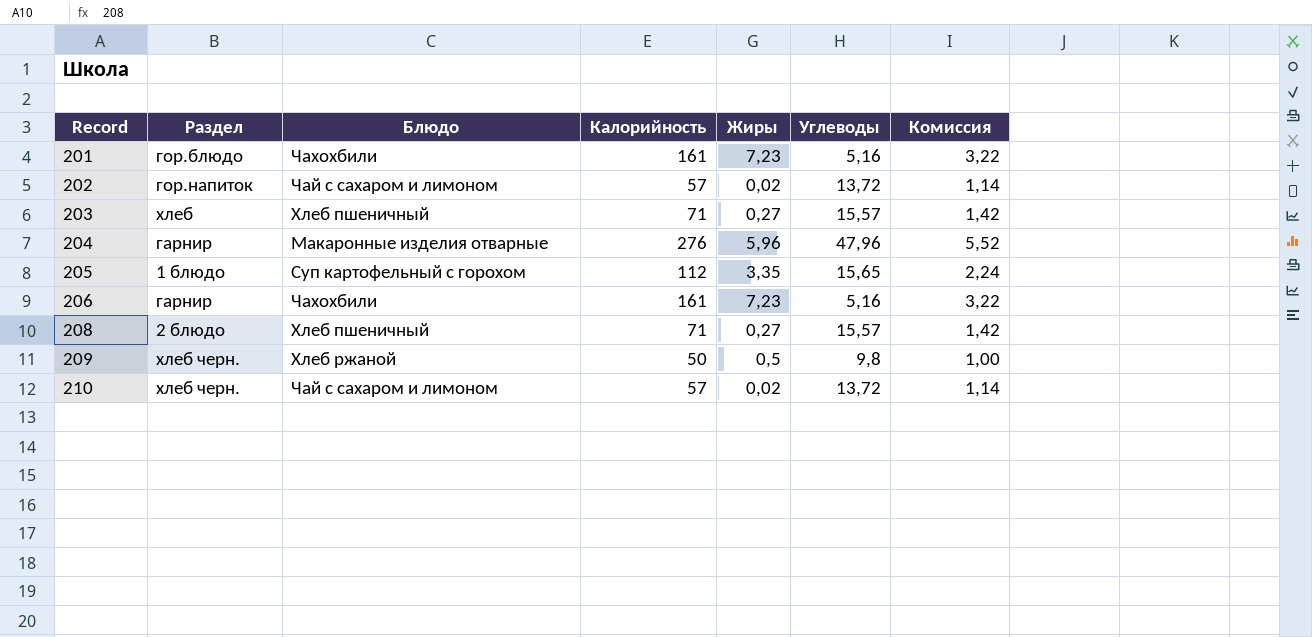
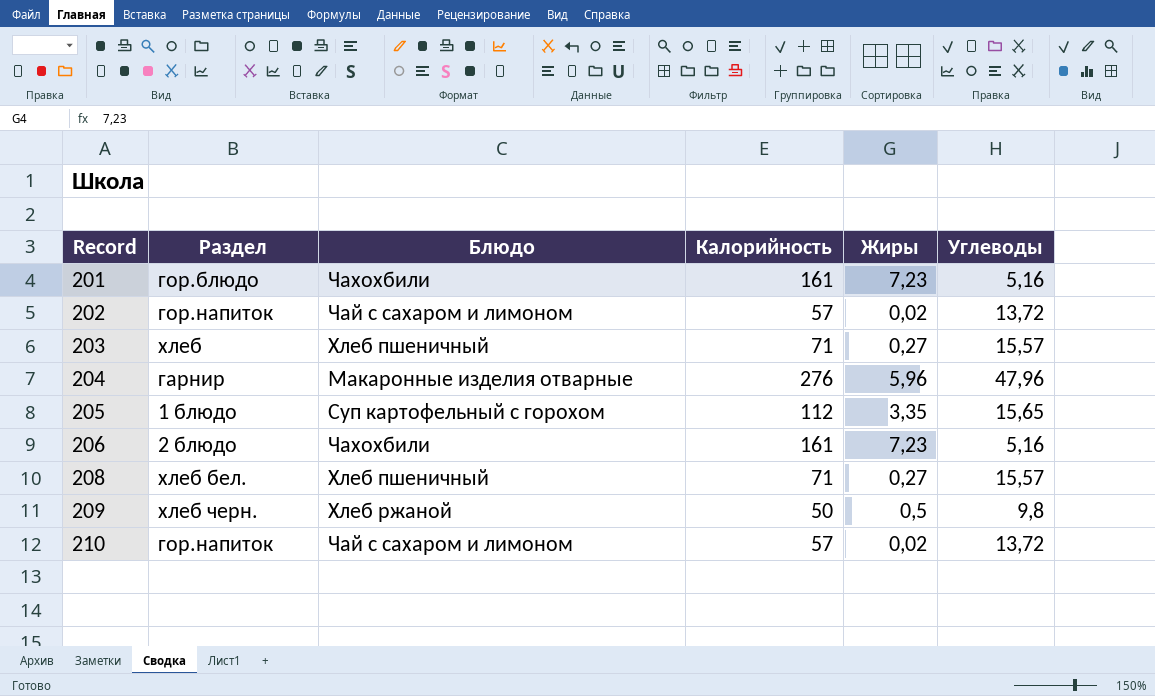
column Комиссия | formula: [Калорийность] * 0,02 -> none
206 | Раздел: гарнир -> 2 блюдо
208 | Раздел: 2 блюдо -> хлеб бел.
210 | Раздел: хлеб черн. -> гор.напиток

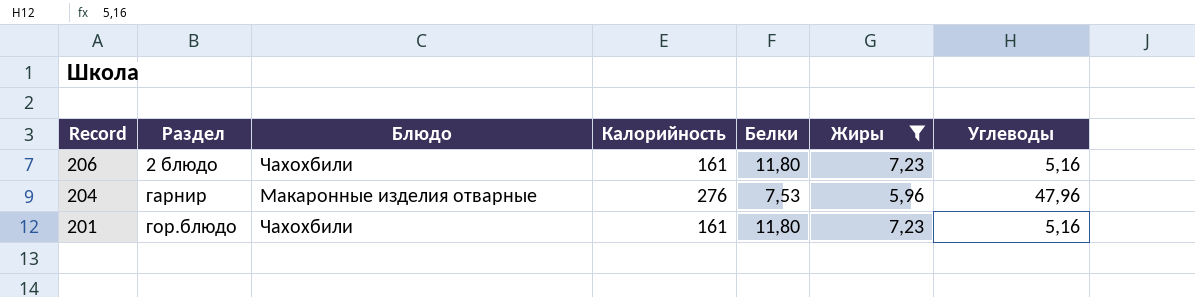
filter: none -> Жиры >= 5,96
row order: Record ascending -> Record descending
column Белки | position: none -> 5

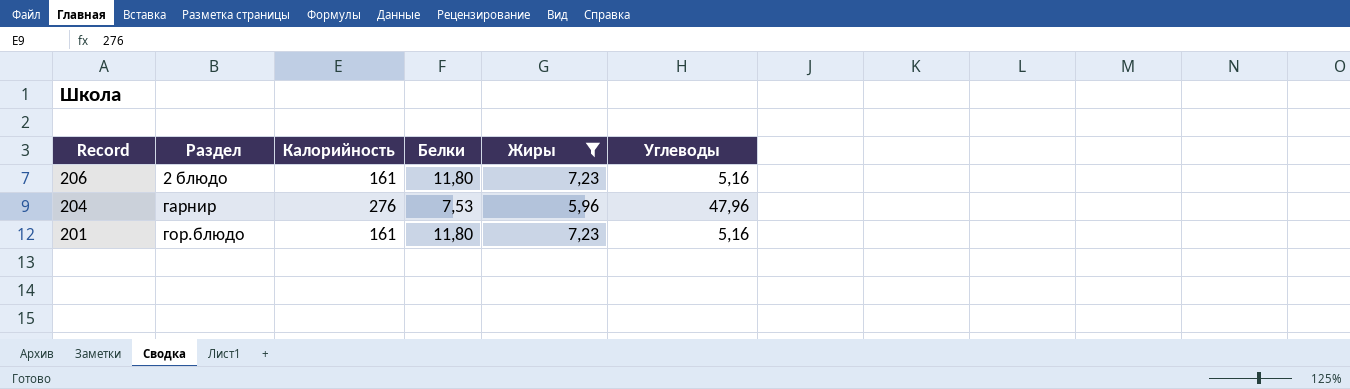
column Блюдо | position: 3 -> none

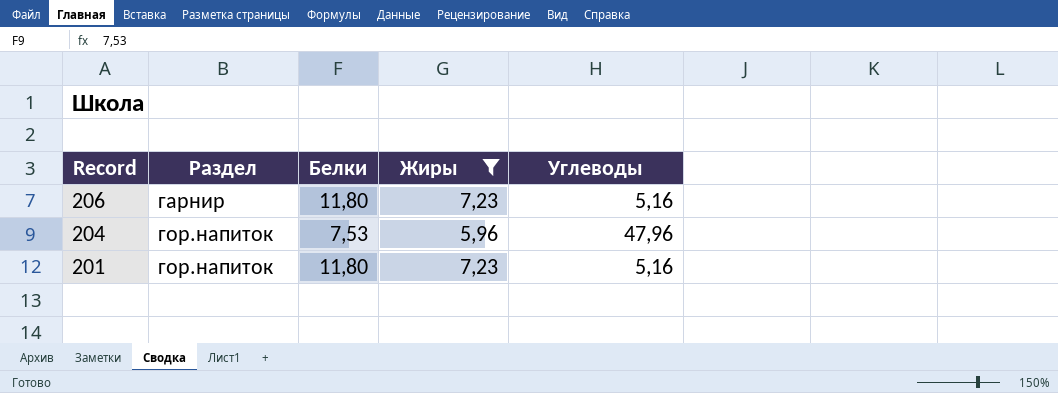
column Калорийность | position: 3 -> none
206 | Раздел: 2 блюдо -> гарнир
204 | Раздел: гарнир -> гор.напиток
201 | Раздел: гор.блюдо -> гор.напиток

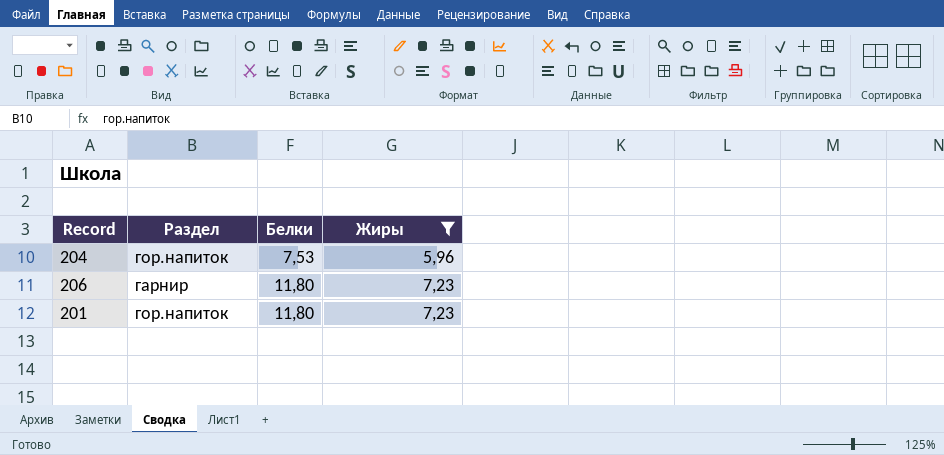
row order: Record descending -> Белки ascending
column Углеводы | position: 5 -> none

